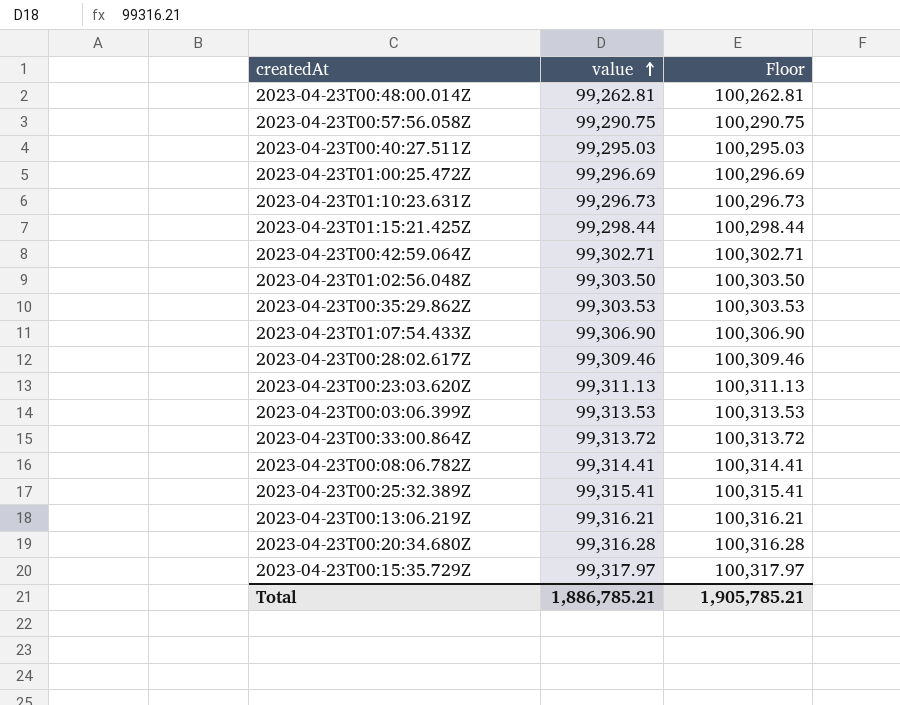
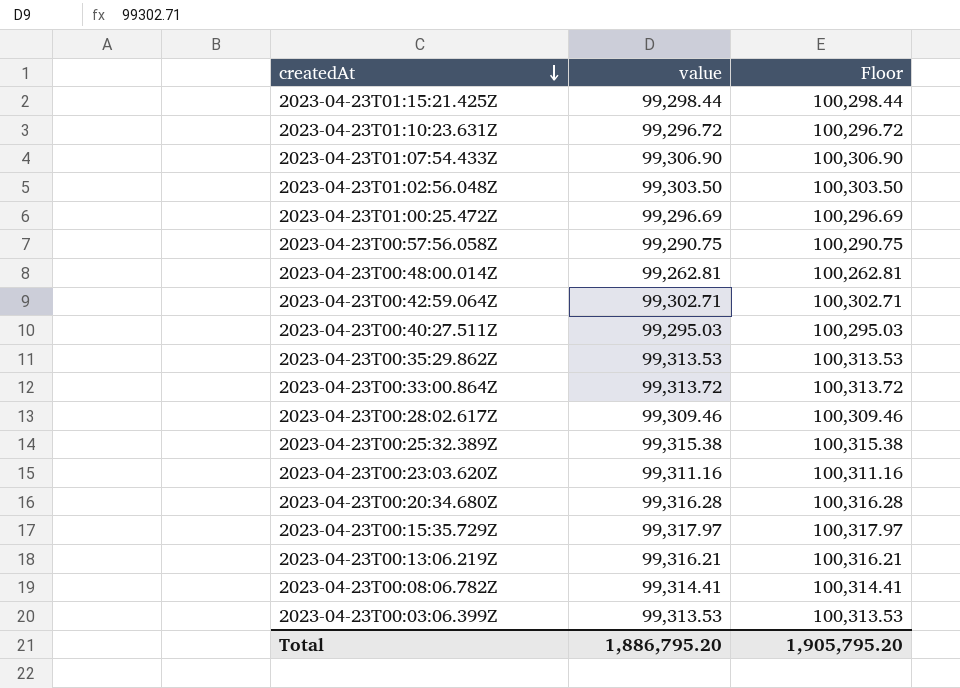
row order: value ascending -> createdAt descending
2023-04-23T01:10:23.631Z | value: 99,296.73 -> 99,296.72
2023-04-23T01:10:23.631Z | Floor: 100,296.73 -> 100,296.72
2023-04-23T00:35:29.862Z | value: 99,303.53 -> 99,313.53
2023-04-23T00:35:29.862Z | Floor: 100,303.53 -> 100,313.53
2023-04-23T00:25:32.389Z | value: 99,315.41 -> 99,315.38
2023-04-23T00:25:32.389Z | Floor: 100,315.41 -> 100,315.38
2023-04-23T00:23:03.620Z | value: 99,311.13 -> 99,311.16
2023-04-23T00:23:03.620Z | Floor: 100,311.13 -> 100,311.16
Total | value: 1,886,785.21 -> 1,886,795.20
Total | Floor: 1,905,785.21 -> 1,905,795.20

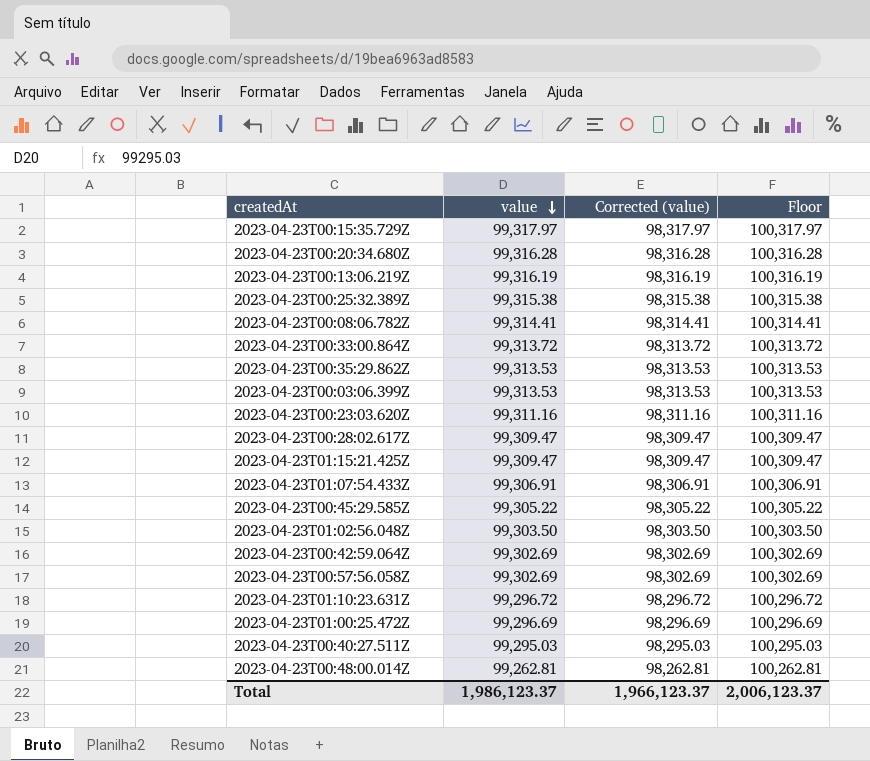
row order: createdAt descending -> value descending
column Corrected (value) | formula: none -> [value] - 1000
2023-04-23T00:13:06.219Z | value: 99,316.21 -> 99,316.19
2023-04-23T00:13:06.219Z | Floor: 100,316.21 -> 100,316.19
2023-04-23T00:28:02.617Z | value: 99,309.46 -> 99,309.47
2023-04-23T00:28:02.617Z | Floor: 100,309.46 -> 100,309.47
2023-04-23T01:15:21.425Z | value: 99,298.44 -> 99,309.47
2023-04-23T01:15:21.425Z | Floor: 100,298.44 -> 100,309.47
2023-04-23T01:07:54.433Z | value: 99,306.90 -> 99,306.91
2023-04-23T01:07:54.433Z | Floor: 100,306.90 -> 100,306.91
row 2023-04-23T00:45:29.585Z: none -> 99,305.22 | 98,305.22 | 100,305.22
2023-04-23T00:42:59.064Z | value: 99,302.71 -> 99,302.69
2023-04-23T00:42:59.064Z | Floor: 100,302.71 -> 100,302.69
2023-04-23T00:57:56.058Z | value: 99,290.75 -> 99,302.69
2023-04-23T00:57:56.058Z | Floor: 100,290.75 -> 100,302.69
Total | value: 1,886,795.20 -> 1,986,123.37
Total | Floor: 1,905,795.20 -> 2,006,123.37

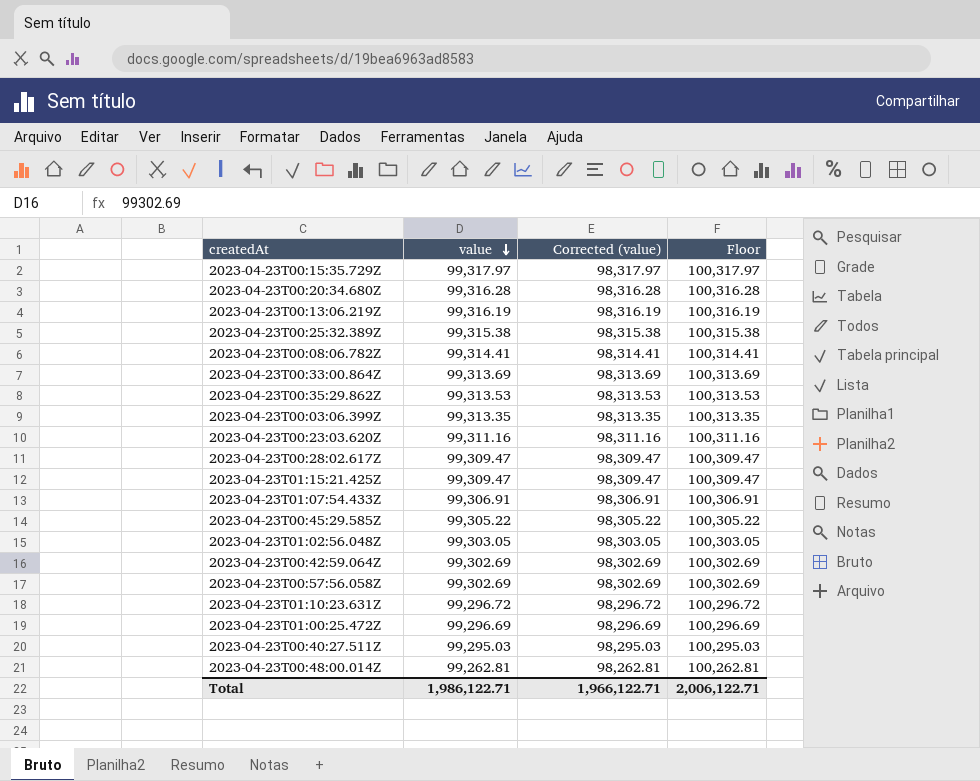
2023-04-23T00:33:00.864Z | value: 99,313.72 -> 99,313.69
2023-04-23T00:33:00.864Z | Corrected (value): 98,313.72 -> 98,313.69
2023-04-23T00:33:00.864Z | Floor: 100,313.72 -> 100,313.69
2023-04-23T00:03:06.399Z | value: 99,313.53 -> 99,313.35
2023-04-23T00:03:06.399Z | Corrected (value): 98,313.53 -> 98,313.35
2023-04-23T00:03:06.399Z | Floor: 100,313.53 -> 100,313.35
2023-04-23T01:02:56.048Z | value: 99,303.50 -> 99,303.05
2023-04-23T01:02:56.048Z | Corrected (value): 98,303.50 -> 98,303.05
2023-04-23T01:02:56.048Z | Floor: 100,303.50 -> 100,303.05
Total | value: 1,986,123.37 -> 1,986,122.71
Total | Corrected (value): 1,966,123.37 -> 1,966,122.71
Total | Floor: 2,006,123.37 -> 2,006,122.71

